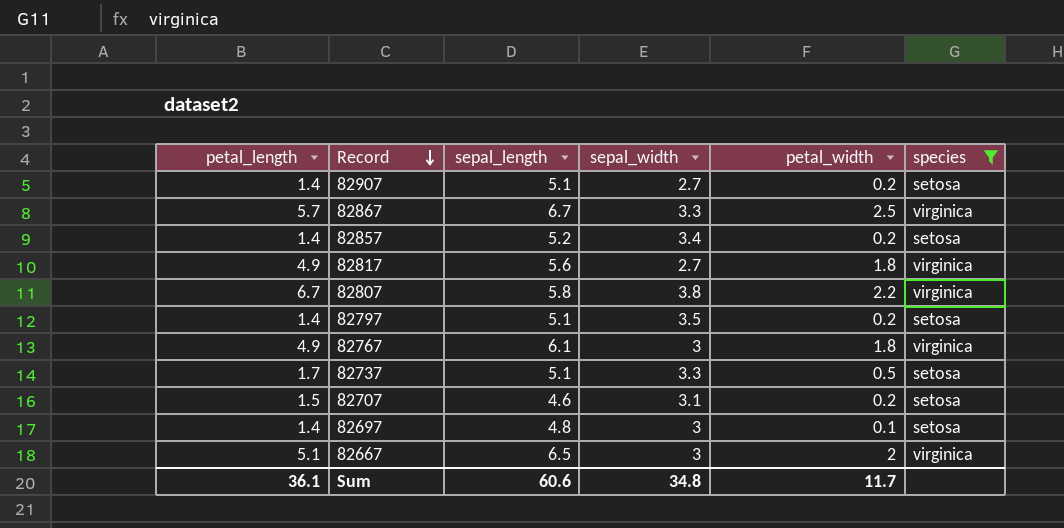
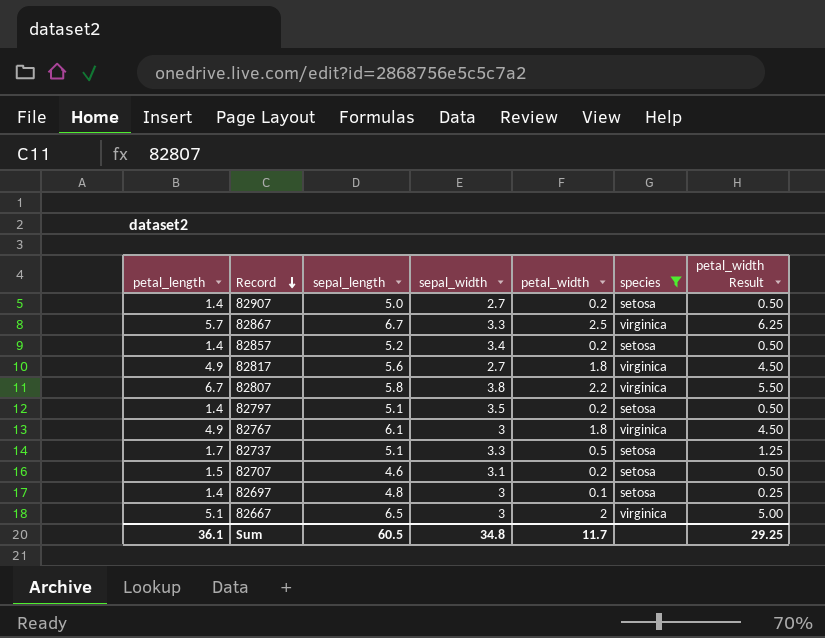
column petal_width Result | formula: none -> [petal_width] * 2.5
82907 | sepal_length: 5.1 -> 5.0
Sum | sepal_length: 60.6 -> 60.5

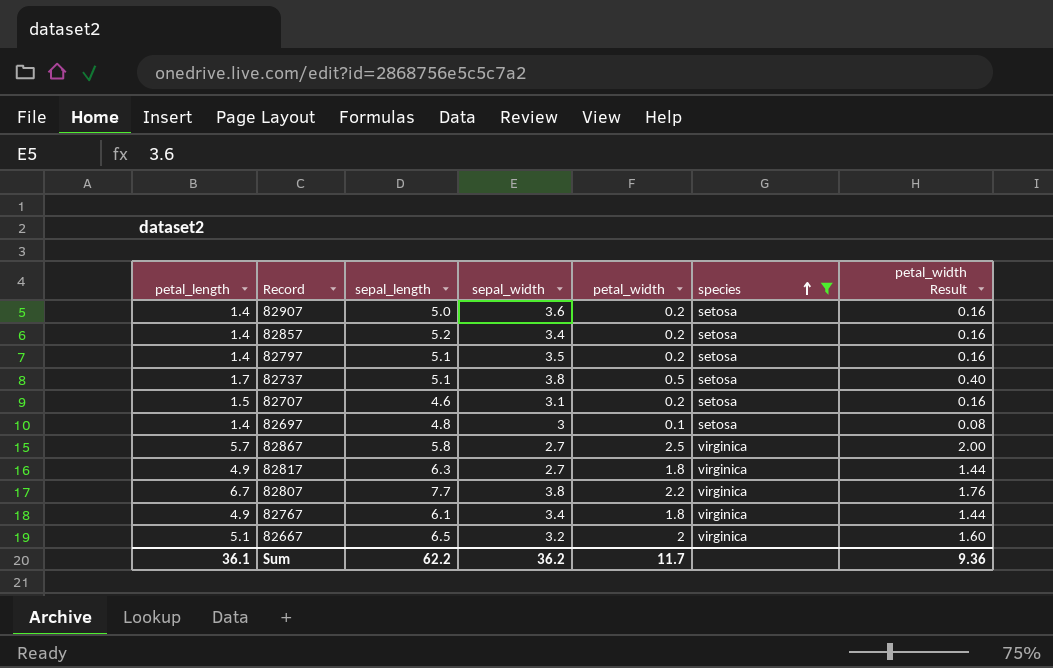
row order: Record descending -> species ascending
column petal_width Result | formula: [petal_width] * 2.5 -> [petal_width] * 0.8
82907 | sepal_width: 2.7 -> 3.6
82737 | sepal_width: 3.3 -> 3.8
82867 | sepal_length: 6.7 -> 5.8
82867 | sepal_width: 3.3 -> 2.7
82817 | sepal_length: 5.6 -> 6.3
82807 | sepal_length: 5.8 -> 7.7
82767 | sepal_width: 3 -> 3.4
82667 | sepal_width: 3 -> 3.2
Sum | sepal_length: 60.5 -> 62.2
Sum | sepal_width: 34.8 -> 36.2
Sum | petal_width Result: 29.25 -> 9.36

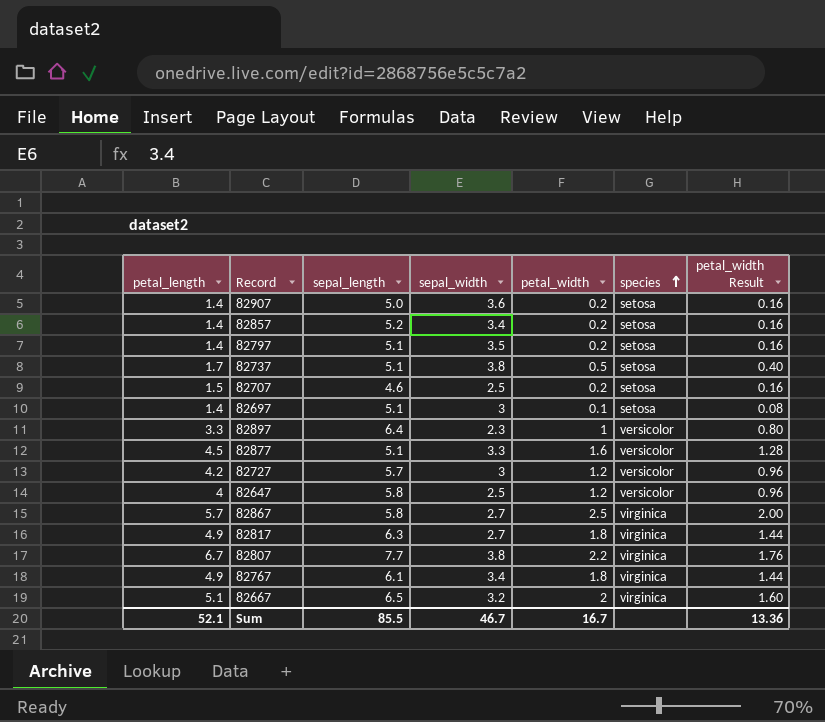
filter: species != versicolor -> none
82707 | sepal_width: 3.1 -> 2.5
82697 | sepal_length: 4.8 -> 5.1
Sum | petal_length: 36.1 -> 52.1
Sum | sepal_length: 62.2 -> 85.5
Sum | sepal_width: 36.2 -> 46.7
Sum | petal_width: 11.7 -> 16.7
Sum | petal_width Result: 9.36 -> 13.36

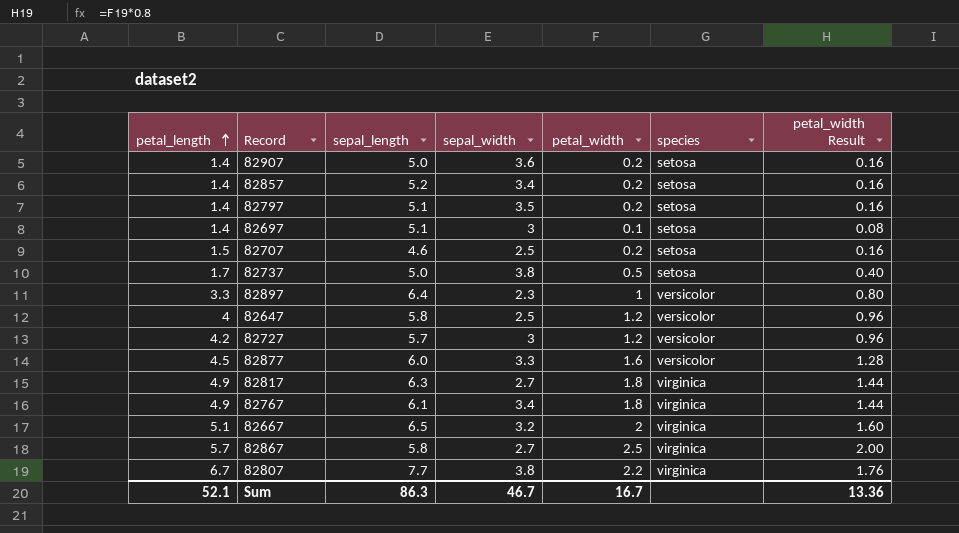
row order: species ascending -> petal_length ascending
82737 | sepal_length: 5.1 -> 5.0
82877 | sepal_length: 5.1 -> 6.0
Sum | sepal_length: 85.5 -> 86.3

